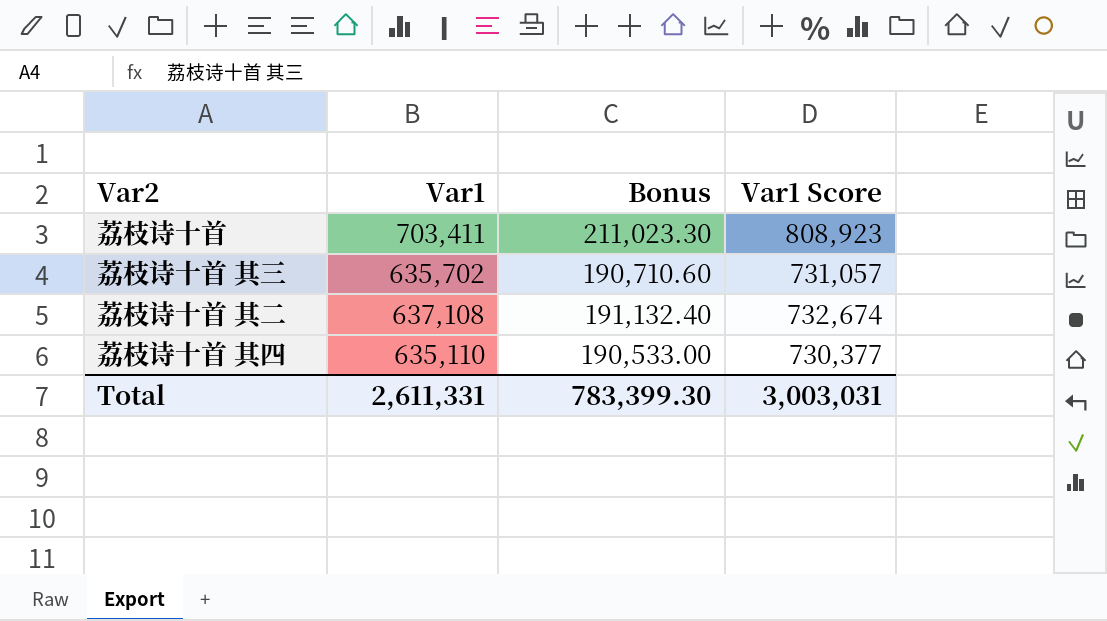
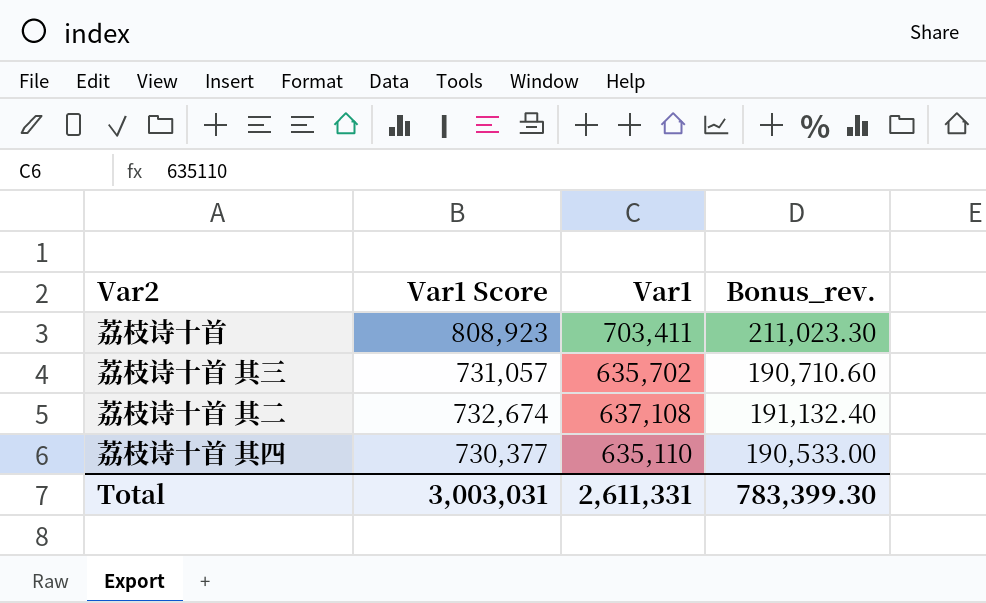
column Var1 Score | position: 4 -> 2
column name: Bonus -> Bonus_rev.

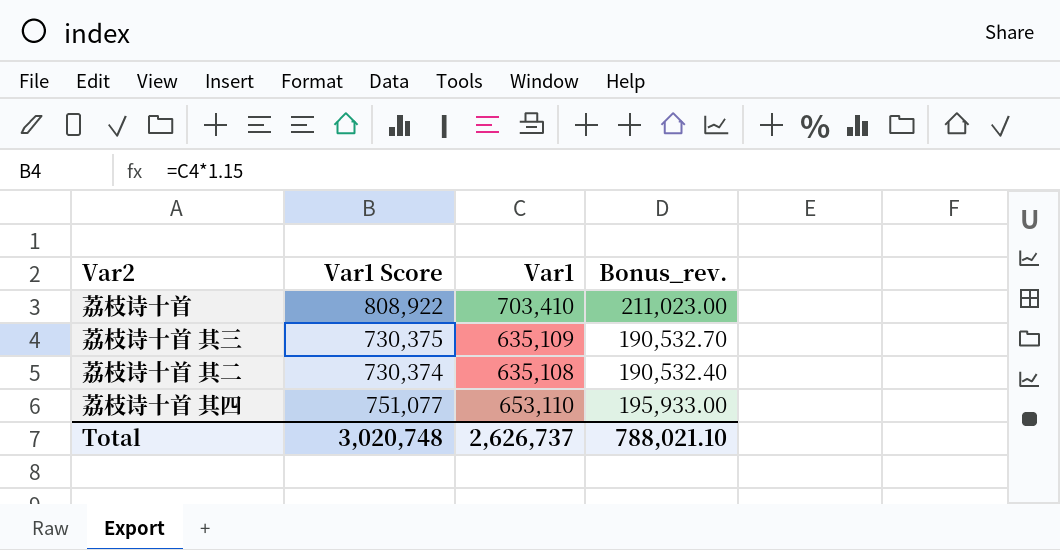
荔枝诗十首 | Var1 Score: 808,923 -> 808,922
荔枝诗十首 | Var1: 703,411 -> 703,410
荔枝诗十首 | Bonus_rev.: 211,023.30 -> 211,023.00
荔枝诗十首 其三 | Var1 Score: 731,057 -> 730,375
荔枝诗十首 其三 | Var1: 635,702 -> 635,109
荔枝诗十首 其三 | Bonus_rev.: 190,710.60 -> 190,532.70
荔枝诗十首 其二 | Var1 Score: 732,674 -> 730,374
荔枝诗十首 其二 | Var1: 637,108 -> 635,108
荔枝诗十首 其二 | Bonus_rev.: 191,132.40 -> 190,532.40
荔枝诗十首 其四 | Var1 Score: 730,377 -> 751,077
荔枝诗十首 其四 | Var1: 635,110 -> 653,110
荔枝诗十首 其四 | Bonus_rev.: 190,533.00 -> 195,933.00
Total | Var1 Score: 3,003,031 -> 3,020,748
Total | Var1: 2,611,331 -> 2,626,737
Total | Bonus_rev.: 783,399.30 -> 788,021.10

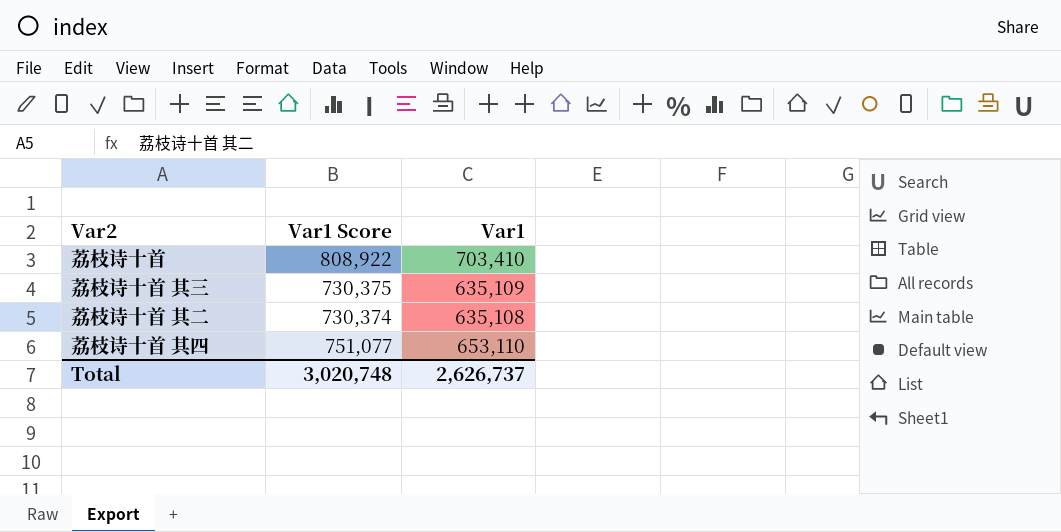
column Bonus_rev. | formula: [Var1] * 0.3 -> none

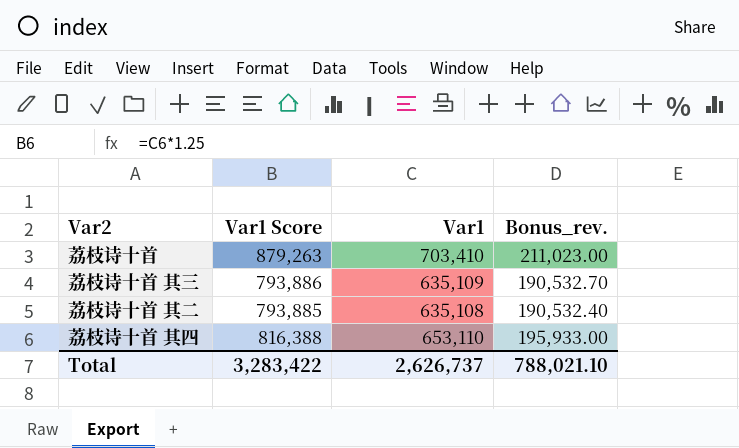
column Var1 Score | formula: [Var1] * 1.15 -> [Var1] * 1.25
column Bonus_rev. | formula: none -> [Var1] * 0.3
Total | Var1 Score: 3,020,748 -> 3,283,422

